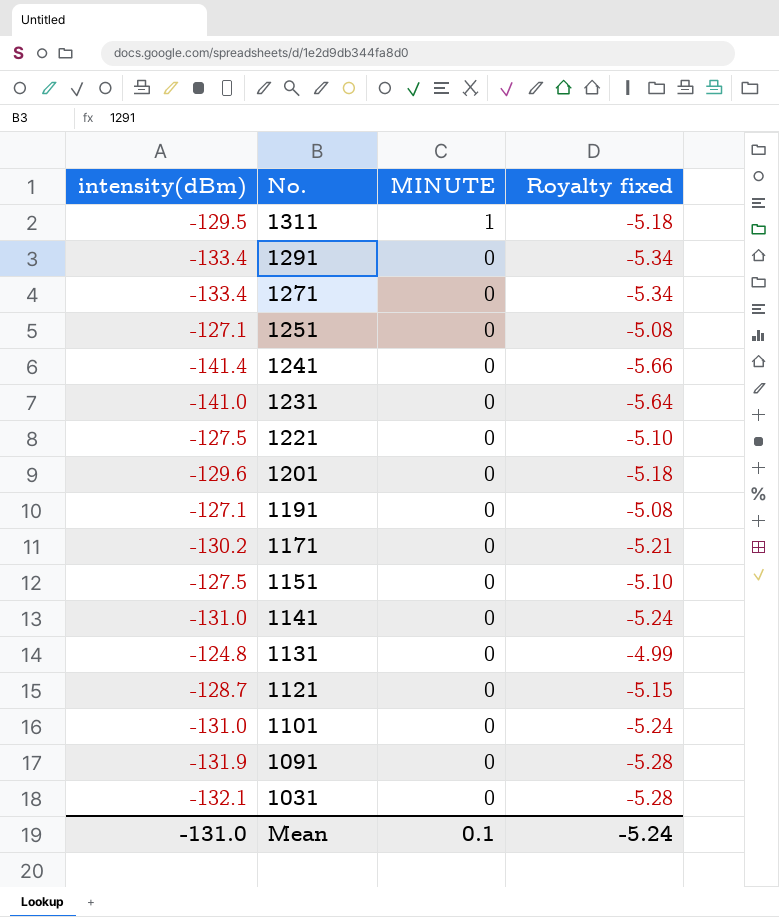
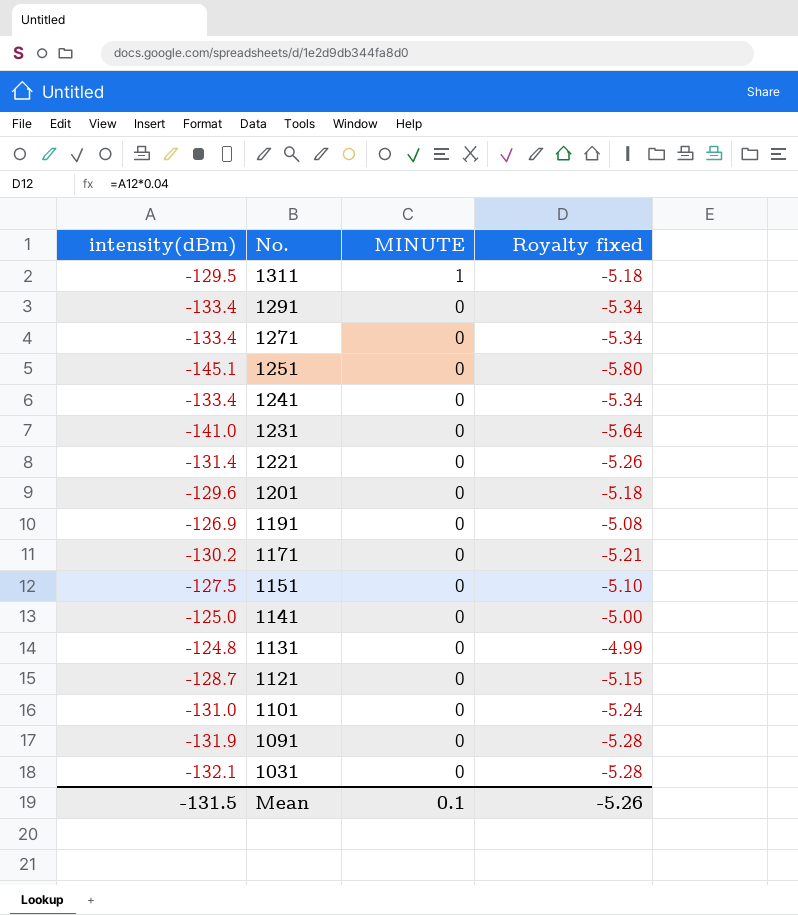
1251 | intensity(dBm): -127.1 -> -145.1
1251 | Royalty fixed: -5.08 -> -5.80
1241 | intensity(dBm): -141.4 -> -133.4
1241 | Royalty fixed: -5.66 -> -5.34
1221 | intensity(dBm): -127.5 -> -131.4
1221 | Royalty fixed: -5.10 -> -5.26
1191 | intensity(dBm): -127.1 -> -126.9
1141 | intensity(dBm): -131.0 -> -125.0
1141 | Royalty fixed: -5.24 -> -5.00
Mean | intensity(dBm): -131.0 -> -131.5
Mean | Royalty fixed: -5.24 -> -5.26

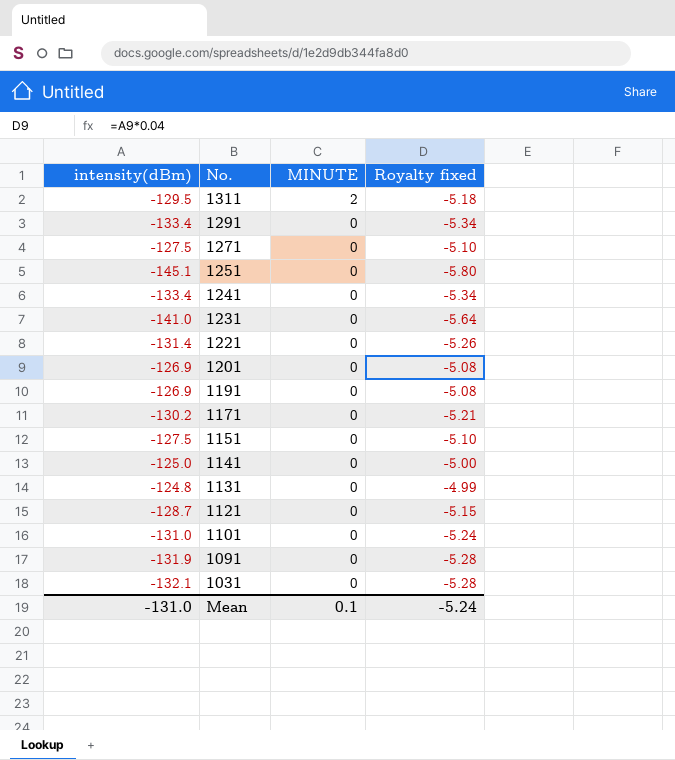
1311 | MINUTE: 1 -> 2
1271 | intensity(dBm): -133.4 -> -127.5
1271 | Royalty fixed: -5.34 -> -5.10
1201 | intensity(dBm): -129.6 -> -126.9
1201 | Royalty fixed: -5.18 -> -5.08
Mean | intensity(dBm): -131.5 -> -131.0
Mean | Royalty fixed: -5.26 -> -5.24

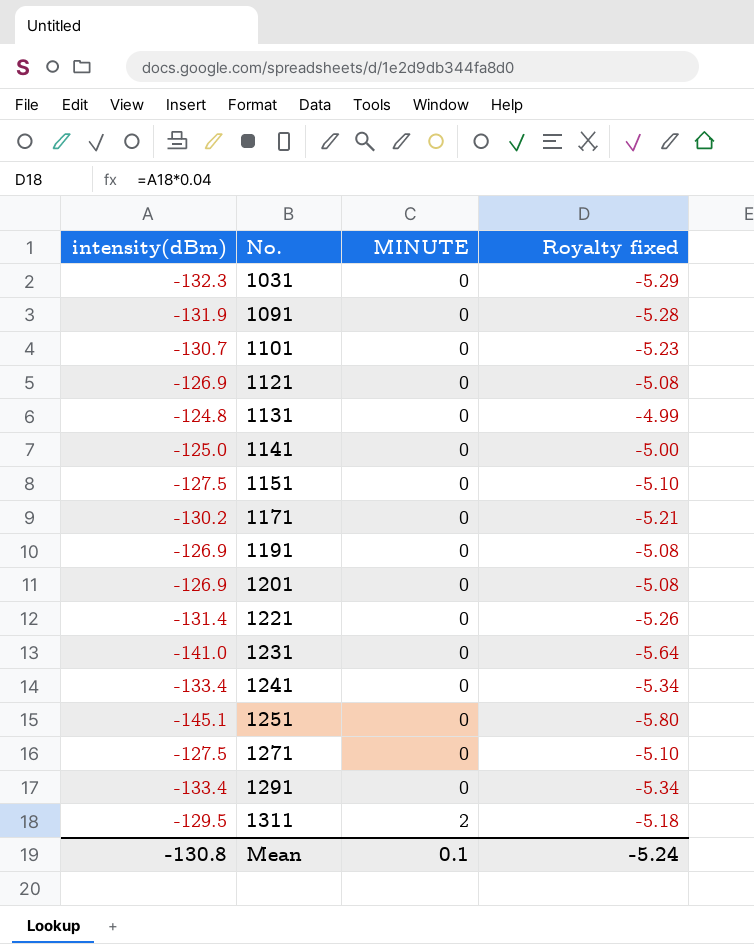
row order: No. descending -> No. ascending
1031 | intensity(dBm): -132.1 -> -132.3
1031 | Royalty fixed: -5.28 -> -5.29
1101 | intensity(dBm): -131.0 -> -130.7
1101 | Royalty fixed: -5.24 -> -5.23
1121 | intensity(dBm): -128.7 -> -126.9
1121 | Royalty fixed: -5.15 -> -5.08
Mean | intensity(dBm): -131.0 -> -130.8

